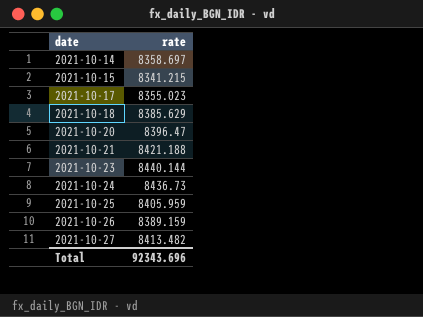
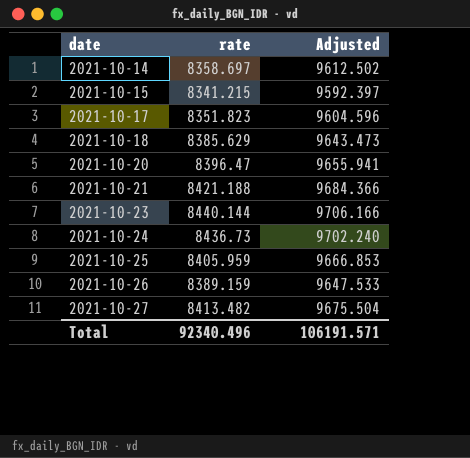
column Adjusted | formula: none -> [rate] * 1.15
2021-10-17 | rate: 8355.023 -> 8351.823
Total | rate: 92343.696 -> 92340.496

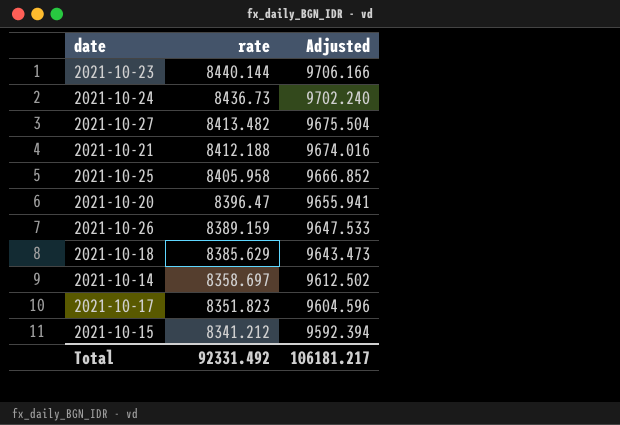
row order: date ascending -> rate descending
2021-10-21 | rate: 8421.188 -> 8412.188
2021-10-21 | Adjusted: 9684.366 -> 9674.016
2021-10-25 | rate: 8405.959 -> 8405.958
2021-10-25 | Adjusted: 9666.853 -> 9666.852
2021-10-15 | rate: 8341.215 -> 8341.212
2021-10-15 | Adjusted: 9592.397 -> 9592.394
Total | rate: 92340.496 -> 92331.492
Total | Adjusted: 106191.571 -> 106181.217

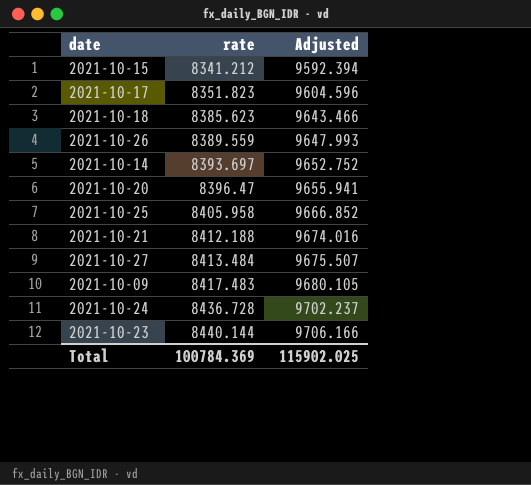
row order: rate descending -> rate ascending
2021-10-18 | rate: 8385.629 -> 8385.623
2021-10-18 | Adjusted: 9643.473 -> 9643.466
2021-10-26 | rate: 8389.159 -> 8389.559
2021-10-26 | Adjusted: 9647.533 -> 9647.993
2021-10-14 | rate: 8358.697 -> 8393.697
2021-10-14 | Adjusted: 9612.502 -> 9652.752
2021-10-27 | rate: 8413.482 -> 8413.484
2021-10-27 | Adjusted: 9675.504 -> 9675.507
row 2021-10-09: none -> 8417.483 | 9680.105
2021-10-24 | rate: 8436.73 -> 8436.728
2021-10-24 | Adjusted: 9702.240 -> 9702.237
Total | rate: 92331.492 -> 100784.369
Total | Adjusted: 106181.217 -> 115902.025

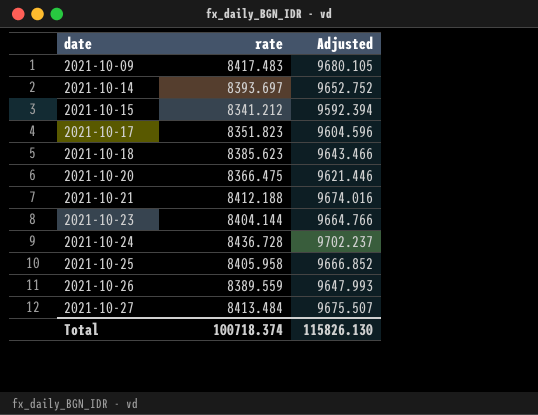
row order: rate ascending -> date ascending
2021-10-20 | rate: 8396.47 -> 8366.475
2021-10-20 | Adjusted: 9655.941 -> 9621.446
2021-10-23 | rate: 8440.144 -> 8404.144
2021-10-23 | Adjusted: 9706.166 -> 9664.766
Total | rate: 100784.369 -> 100718.374
Total | Adjusted: 115902.025 -> 115826.130

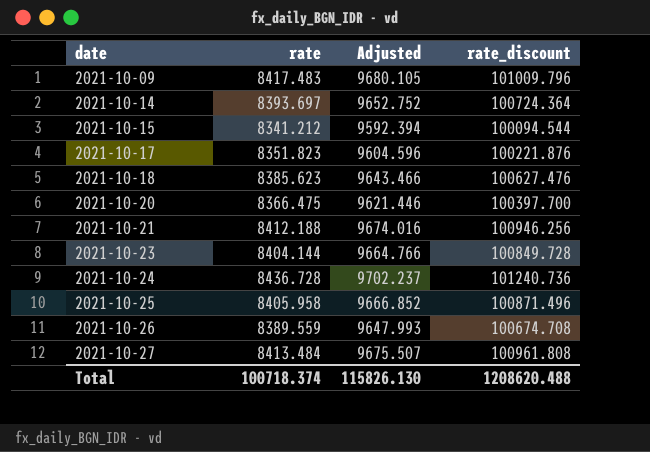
column rate_discount | formula: none -> [rate] * 12

